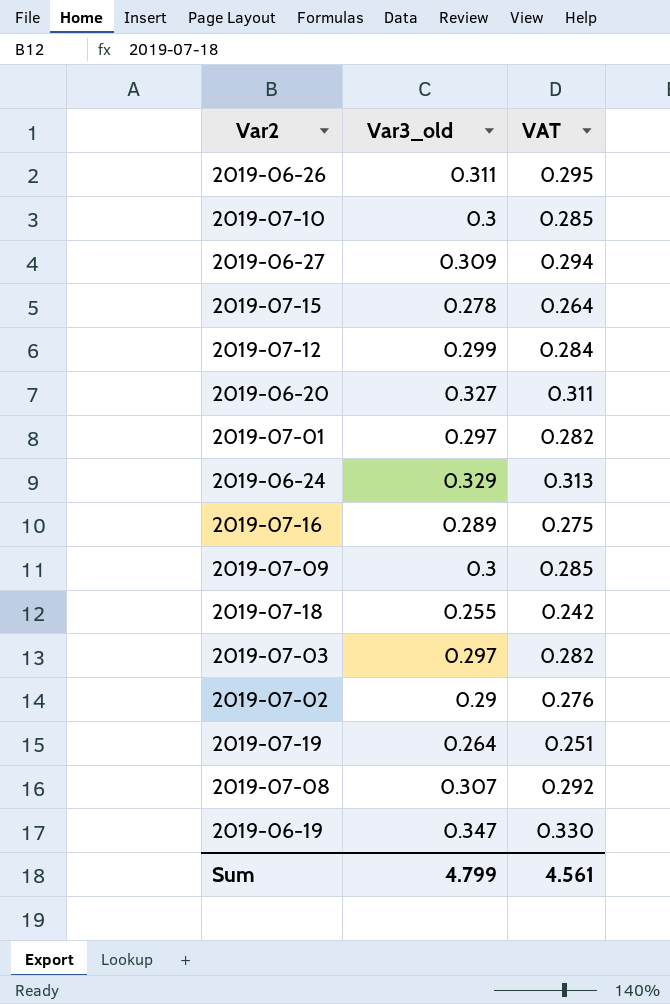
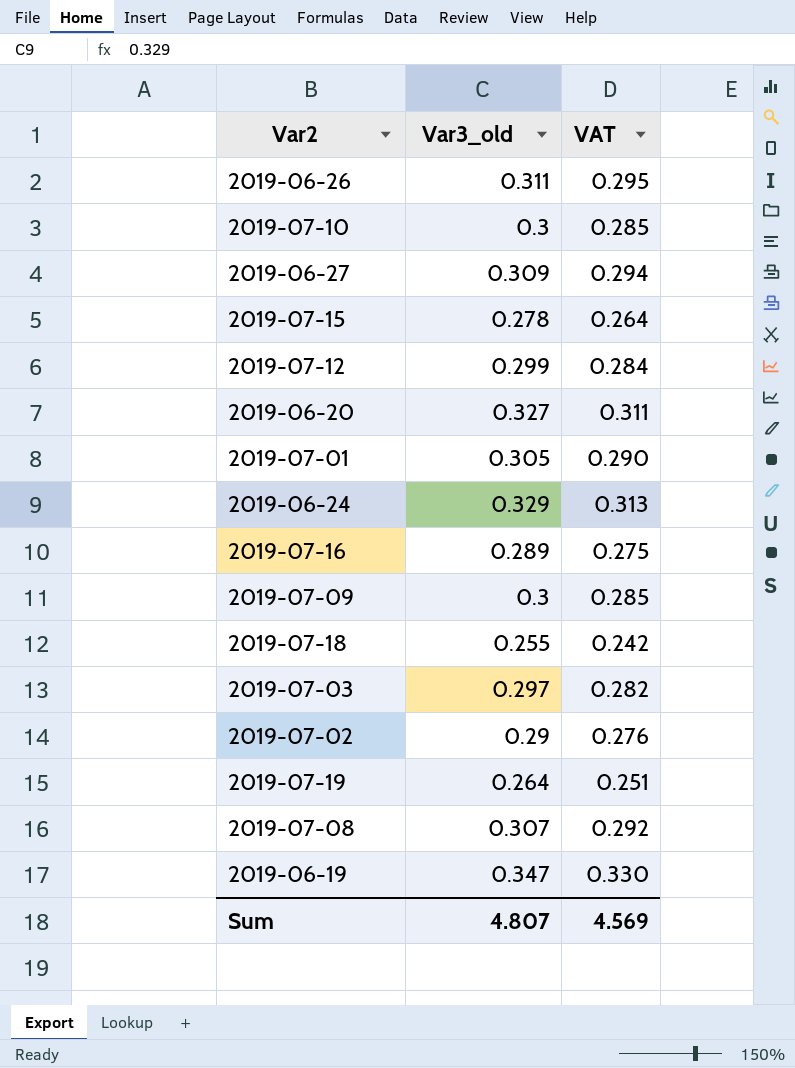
2019-07-01 | Var3_old: 0.297 -> 0.305
2019-07-01 | VAT: 0.282 -> 0.290
Sum | Var3_old: 4.799 -> 4.807
Sum | VAT: 4.561 -> 4.569

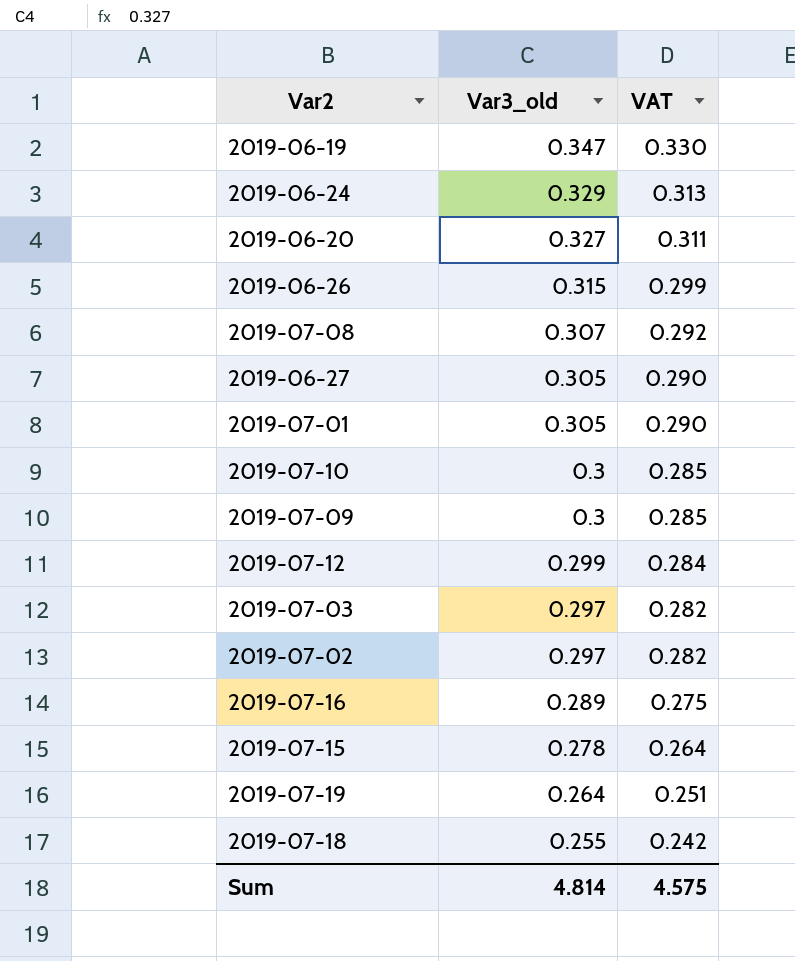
row order: none -> Var3_old descending
2019-06-26 | Var3_old: 0.311 -> 0.315
2019-06-26 | VAT: 0.295 -> 0.299
2019-06-27 | Var3_old: 0.309 -> 0.305
2019-06-27 | VAT: 0.294 -> 0.290
2019-07-02 | Var3_old: 0.29 -> 0.297
2019-07-02 | VAT: 0.276 -> 0.282
Sum | Var3_old: 4.807 -> 4.814
Sum | VAT: 4.569 -> 4.575

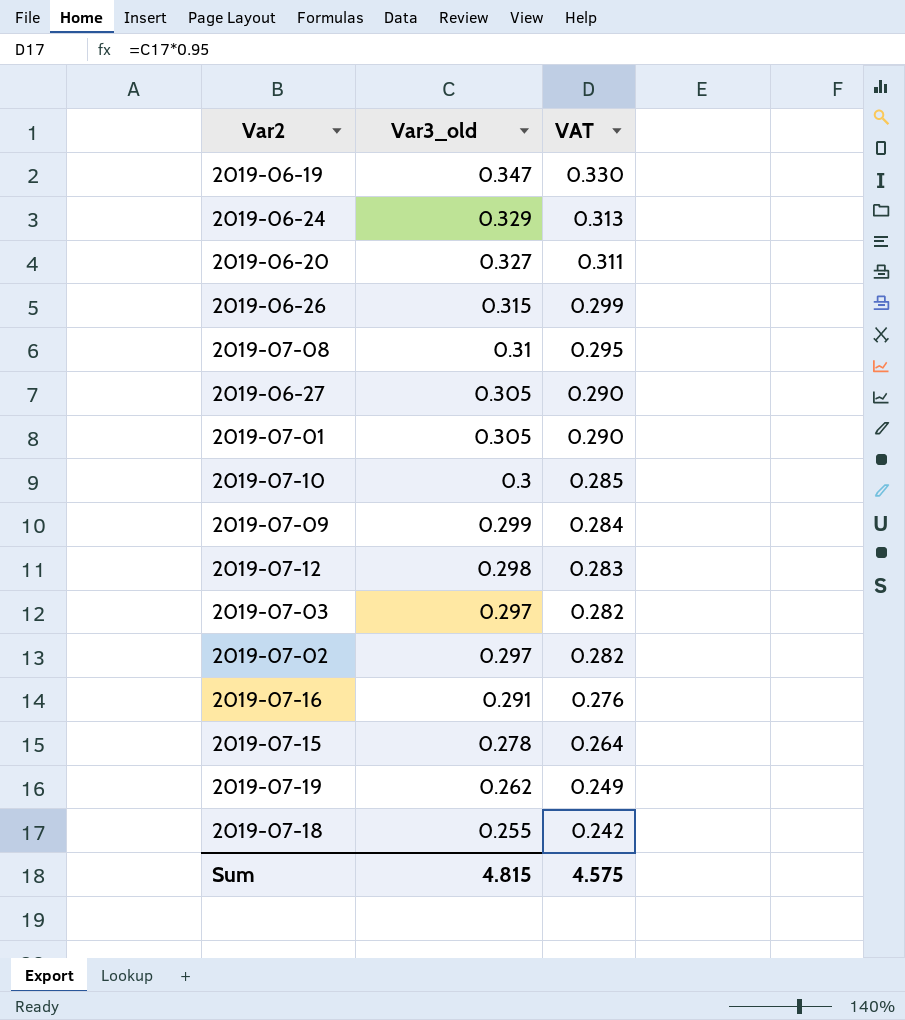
2019-07-08 | Var3_old: 0.307 -> 0.31
2019-07-08 | VAT: 0.292 -> 0.295
2019-07-09 | Var3_old: 0.3 -> 0.299
2019-07-09 | VAT: 0.285 -> 0.284
2019-07-12 | Var3_old: 0.299 -> 0.298
2019-07-12 | VAT: 0.284 -> 0.283
2019-07-16 | Var3_old: 0.289 -> 0.291
2019-07-16 | VAT: 0.275 -> 0.276
2019-07-19 | Var3_old: 0.264 -> 0.262
2019-07-19 | VAT: 0.251 -> 0.249
Sum | Var3_old: 4.814 -> 4.815

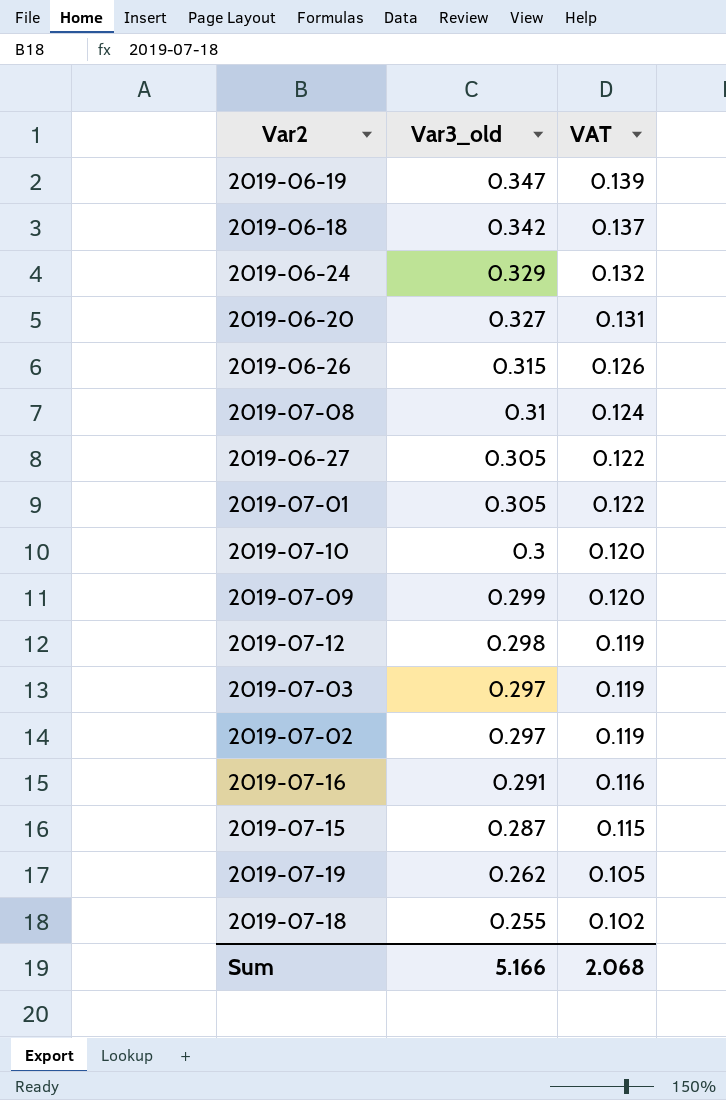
column VAT | formula: [Var3_old] * 0.95 -> [Var3_old] * 0.4
row 2019-06-18: none -> 0.342 | 0.137
2019-07-15 | Var3_old: 0.278 -> 0.287
Sum | Var3_old: 4.815 -> 5.166
Sum | VAT: 4.575 -> 2.068

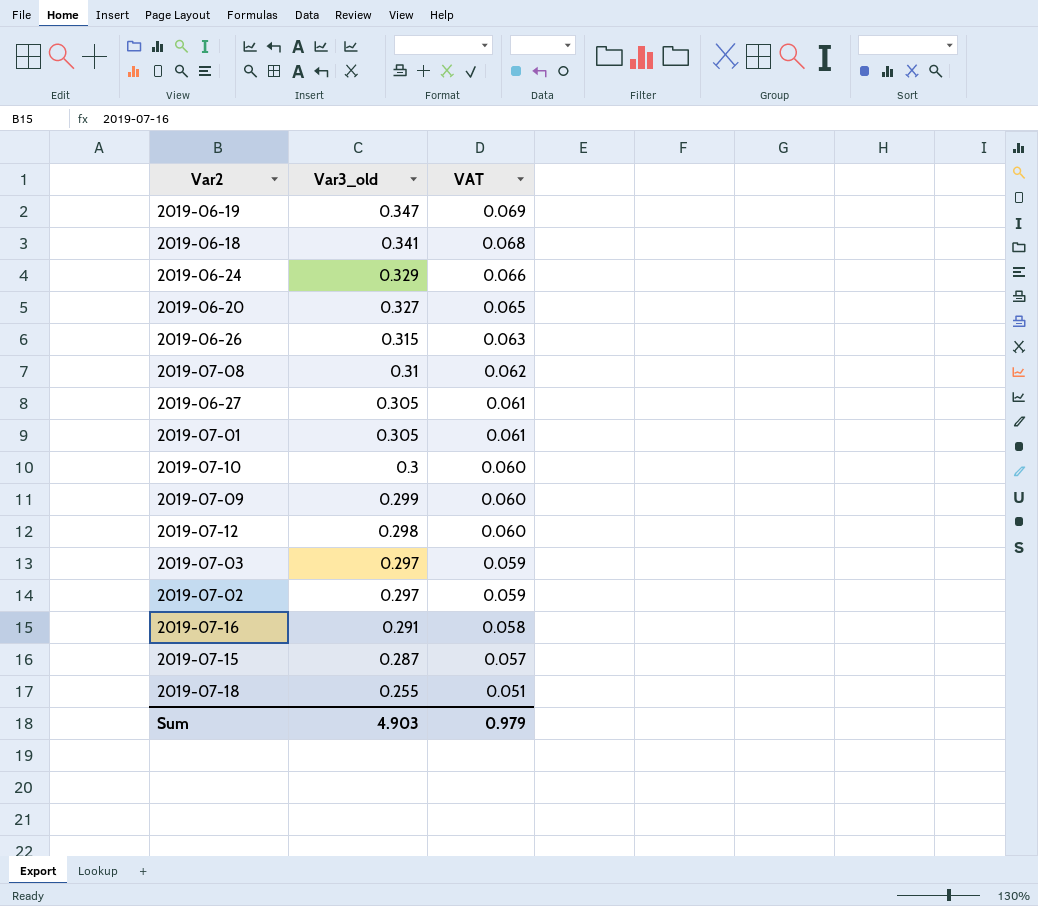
column VAT | formula: [Var3_old] * 0.4 -> [Var3_old] * 0.2
row 2019-07-19: 0.262 | 0.105 -> none
2019-06-18 | Var3_old: 0.342 -> 0.341
Sum | Var3_old: 5.166 -> 4.903
Sum | VAT: 2.068 -> 0.979

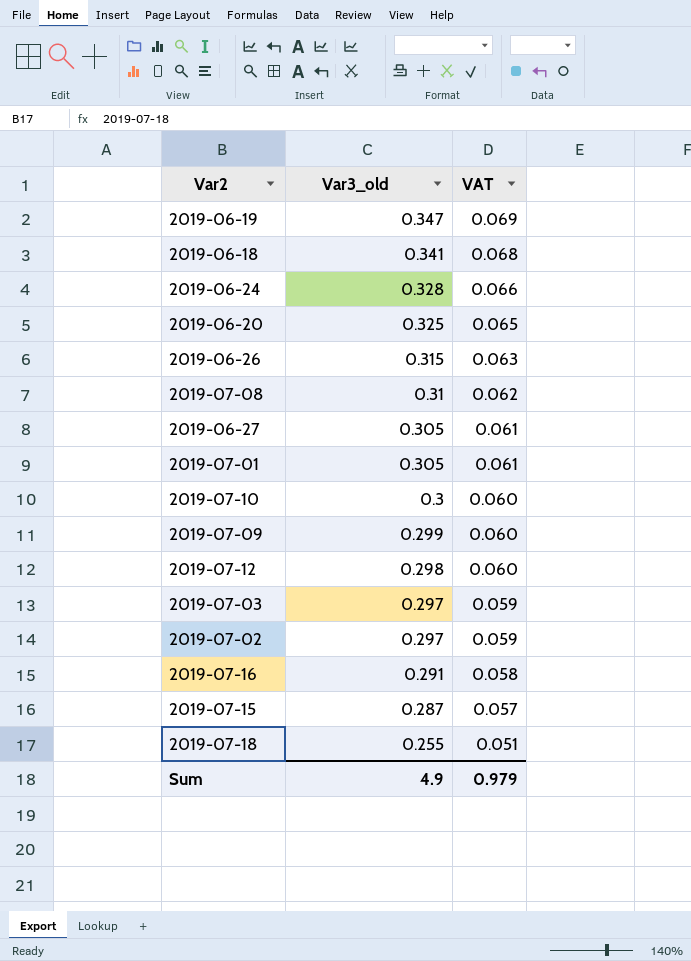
2019-06-24 | Var3_old: 0.329 -> 0.328
2019-06-20 | Var3_old: 0.327 -> 0.325
Sum | Var3_old: 4.903 -> 4.9

